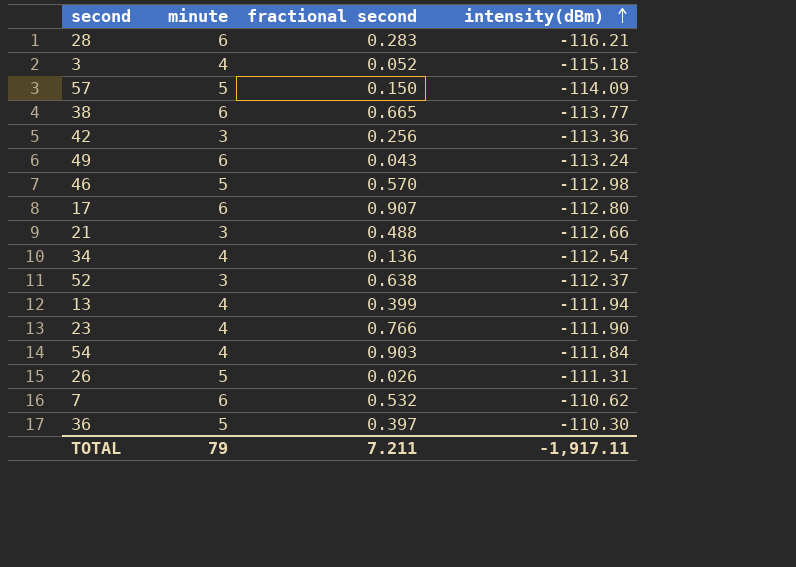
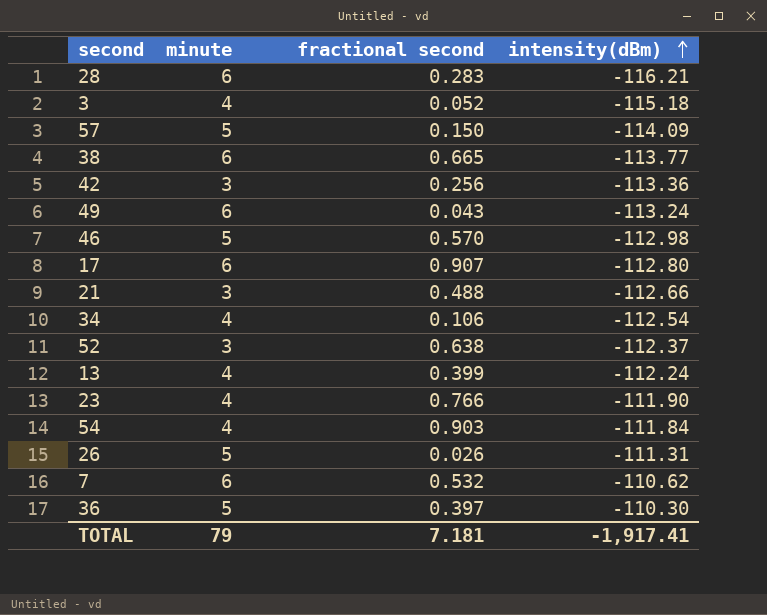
34 | fractional second: 0.136 -> 0.106
13 | intensity(dBm): -111.94 -> -112.24
TOTAL | fractional second: 7.211 -> 7.181
TOTAL | intensity(dBm): -1,917.11 -> -1,917.41

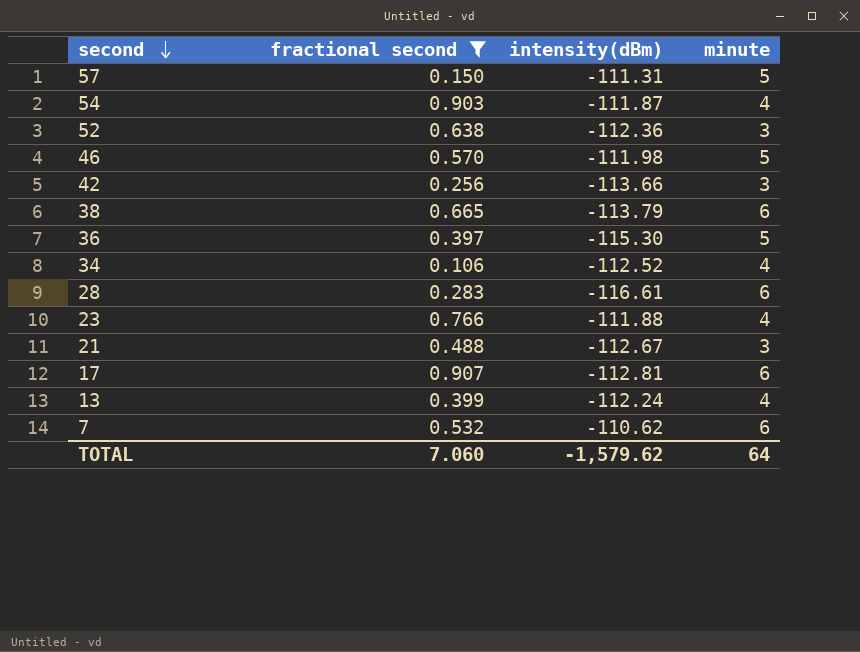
filter: none -> fractional second >= 0.106
row order: intensity(dBm) ascending -> second descending
column minute | position: 2 -> 4
57 | intensity(dBm): -114.09 -> -111.31
54 | intensity(dBm): -111.84 -> -111.87
52 | intensity(dBm): -112.37 -> -112.36
46 | intensity(dBm): -112.98 -> -111.98
42 | intensity(dBm): -113.36 -> -113.66
38 | intensity(dBm): -113.77 -> -113.79
36 | intensity(dBm): -110.30 -> -115.30
34 | intensity(dBm): -112.54 -> -112.52
28 | intensity(dBm): -116.21 -> -116.61
23 | intensity(dBm): -111.90 -> -111.88
21 | intensity(dBm): -112.66 -> -112.67
17 | intensity(dBm): -112.80 -> -112.81
TOTAL | fractional second: 7.181 -> 7.060
TOTAL | intensity(dBm): -1,917.41 -> -1,579.62
TOTAL | minute: 79 -> 64

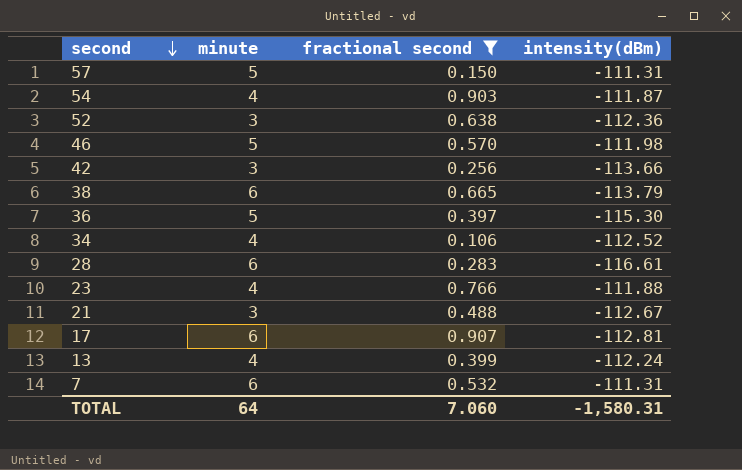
column minute | position: 4 -> 2
7 | intensity(dBm): -110.62 -> -111.31
TOTAL | intensity(dBm): -1,579.62 -> -1,580.31

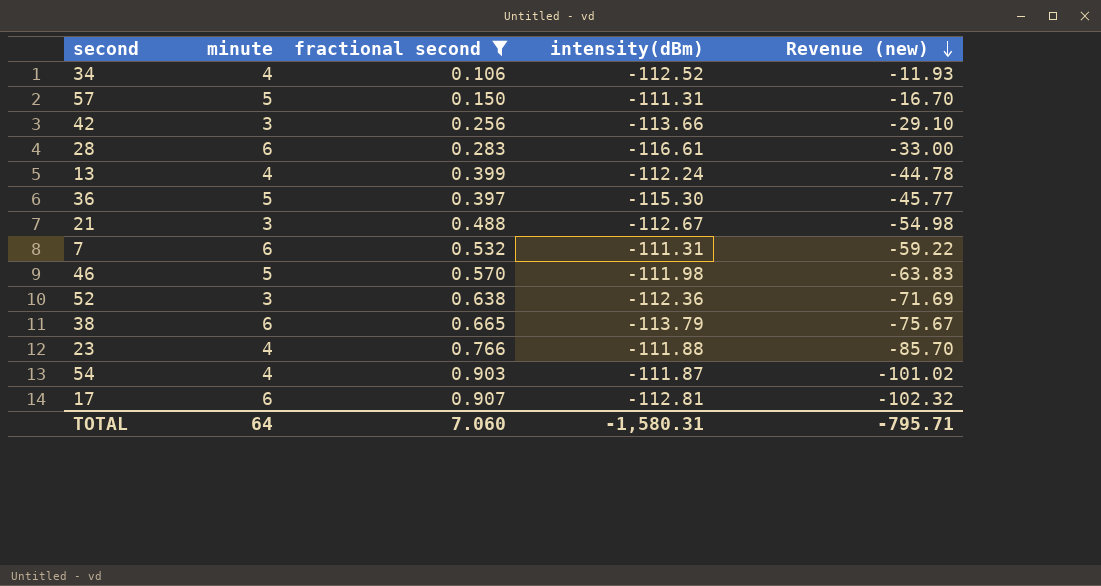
row order: second descending -> Revenue (new) descending
column Revenue (new) | formula: none -> [fractional second] * [intensity(dBm)]

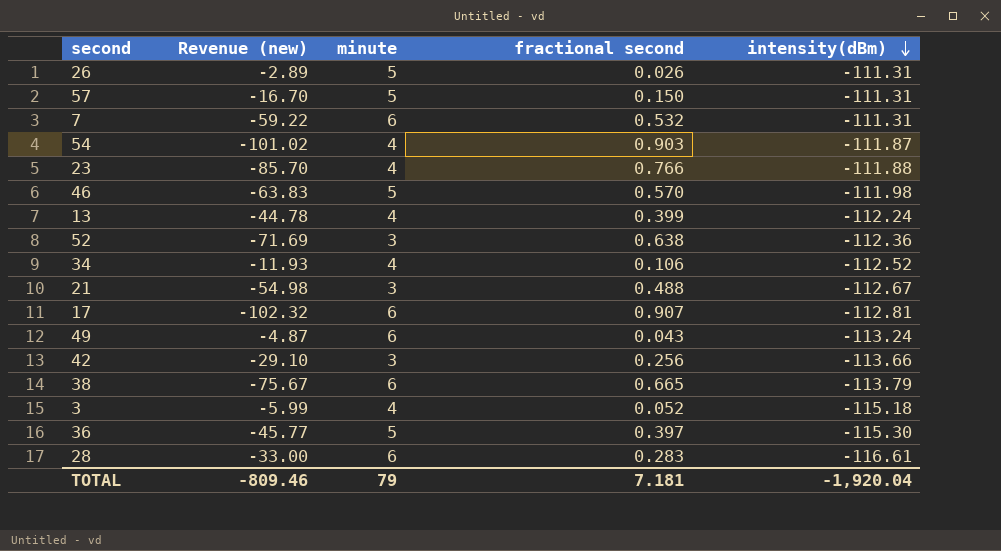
filter: fractional second >= 0.106 -> none
row order: Revenue (new) descending -> intensity(dBm) descending
column Revenue (new) | position: 5 -> 2
TOTAL | Revenue (new): -795.71 -> -809.46
TOTAL | minute: 64 -> 79
TOTAL | fractional second: 7.060 -> 7.181
TOTAL | intensity(dBm): -1,580.31 -> -1,920.04

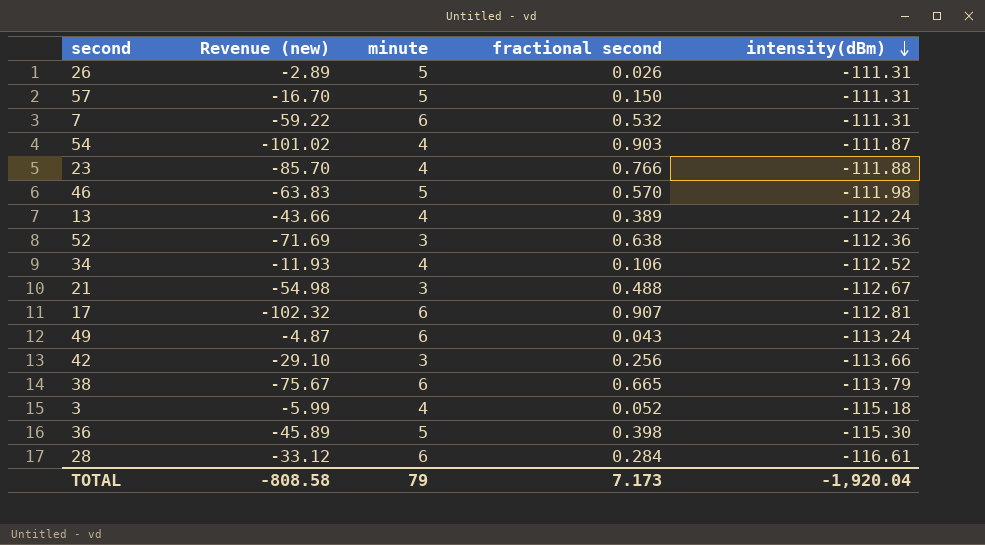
13 | Revenue (new): -44.78 -> -43.66
13 | fractional second: 0.399 -> 0.389
36 | Revenue (new): -45.77 -> -45.89
36 | fractional second: 0.397 -> 0.398
28 | Revenue (new): -33.00 -> -33.12
28 | fractional second: 0.283 -> 0.284
TOTAL | Revenue (new): -809.46 -> -808.58
TOTAL | fractional second: 7.181 -> 7.173

